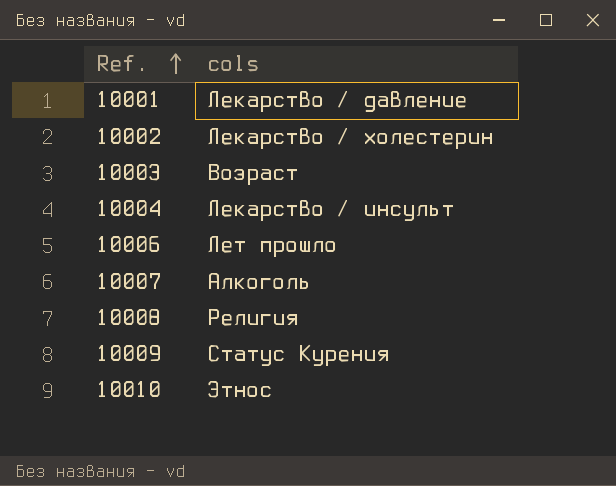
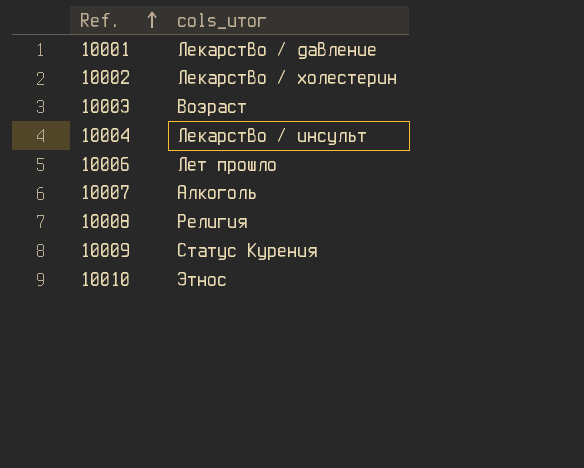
column name: cols -> cols_итог

